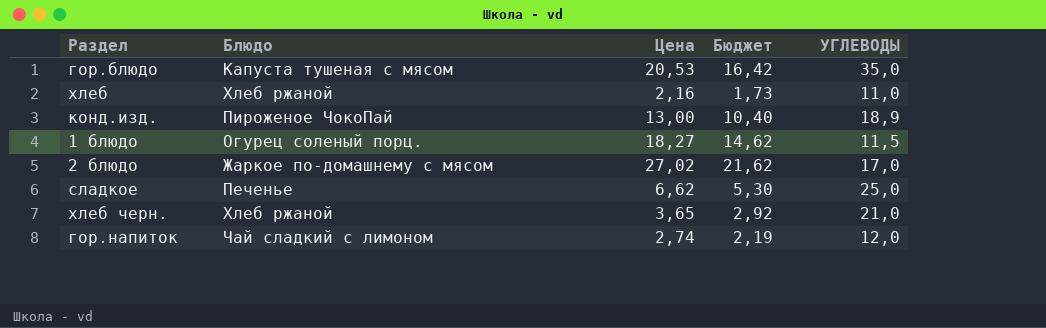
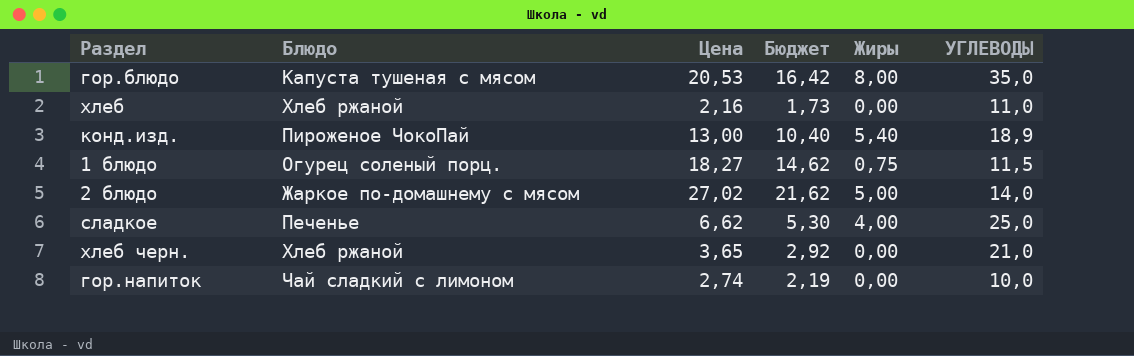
column Жиры | position: none -> 5
2 блюдо | УГЛЕВОДЫ: 17,0 -> 14,0
гор.напиток | УГЛЕВОДЫ: 12,0 -> 10,0

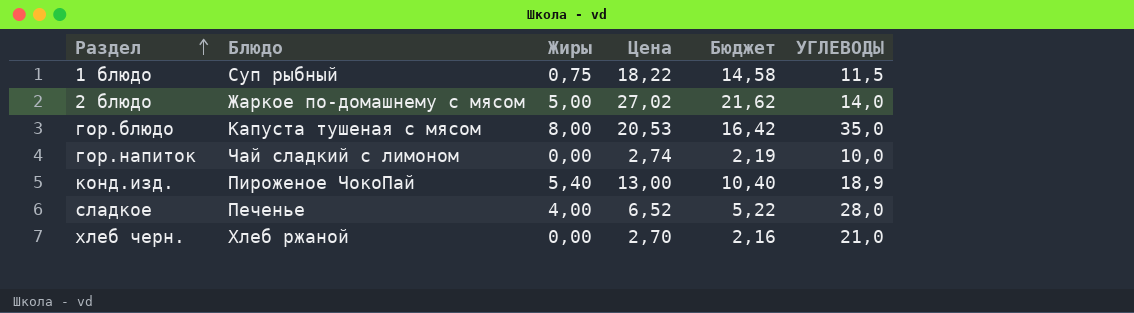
row order: none -> Раздел ascending
column Жиры | position: 5 -> 3
row хлеб: Хлеб ржаной | 2,16 | 1,73 | 0,00 | 11,0 -> none
1 блюдо | Блюдо: Огурец соленый порц. -> Суп рыбный
1 блюдо | Цена: 18,27 -> 18,22
1 блюдо | Бюджет: 14,62 -> 14,58
сладкое | Цена: 6,62 -> 6,52
сладкое | Бюджет: 5,30 -> 5,22
сладкое | УГЛЕВОДЫ: 25,0 -> 28,0
хлеб черн. | Цена: 3,65 -> 2,70
хлеб черн. | Бюджет: 2,92 -> 2,16

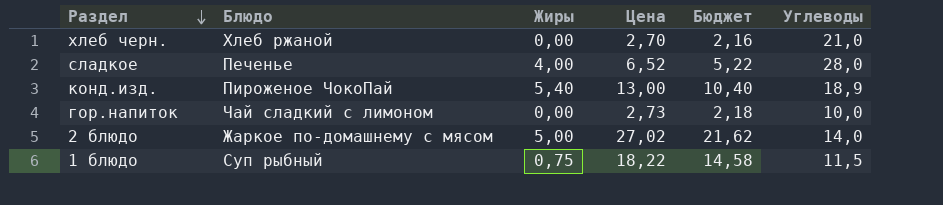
row order: Раздел ascending -> Раздел descending
column name: УГЛЕВОДЫ -> Углеводы
row гор.блюдо: Капуста тушеная с мясом | 8,00 | 20,53 | 16,42 | 35,0 -> none
гор.напиток | Цена: 2,74 -> 2,73
гор.напиток | Бюджет: 2,19 -> 2,18

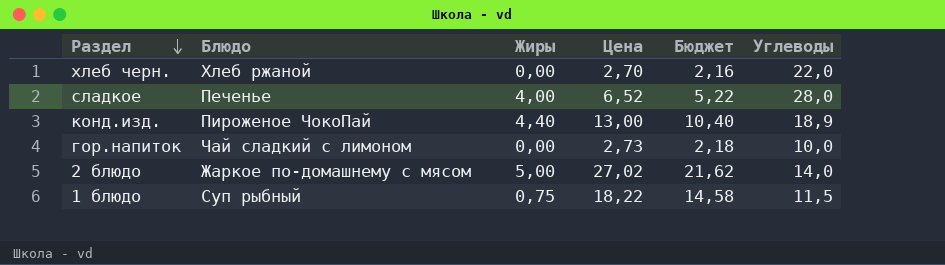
хлеб черн. | Углеводы: 21,0 -> 22,0
конд.изд. | Жиры: 5,40 -> 4,40

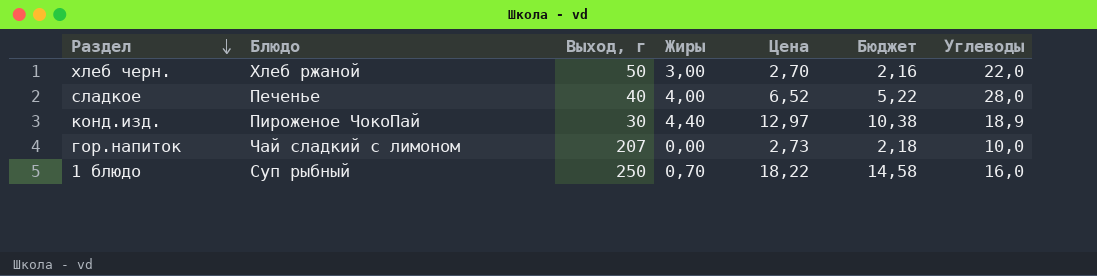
column Выход, г | position: none -> 3
row 2 блюдо: Жаркое по-домашнему с мясом | 5,00 | 27,02 | 21,62 | 14,0 -> none
хлеб черн. | Жиры: 0,00 -> 3,00
конд.изд. | Цена: 13,00 -> 12,97
конд.изд. | Бюджет: 10,40 -> 10,38
1 блюдо | Жиры: 0,75 -> 0,70
1 блюдо | Углеводы: 11,5 -> 16,0

